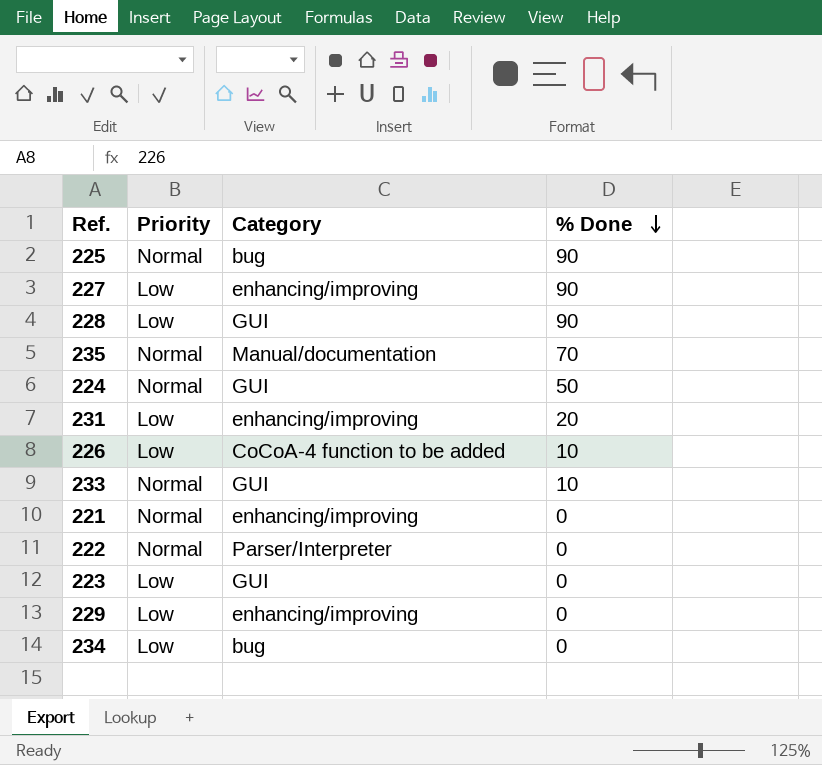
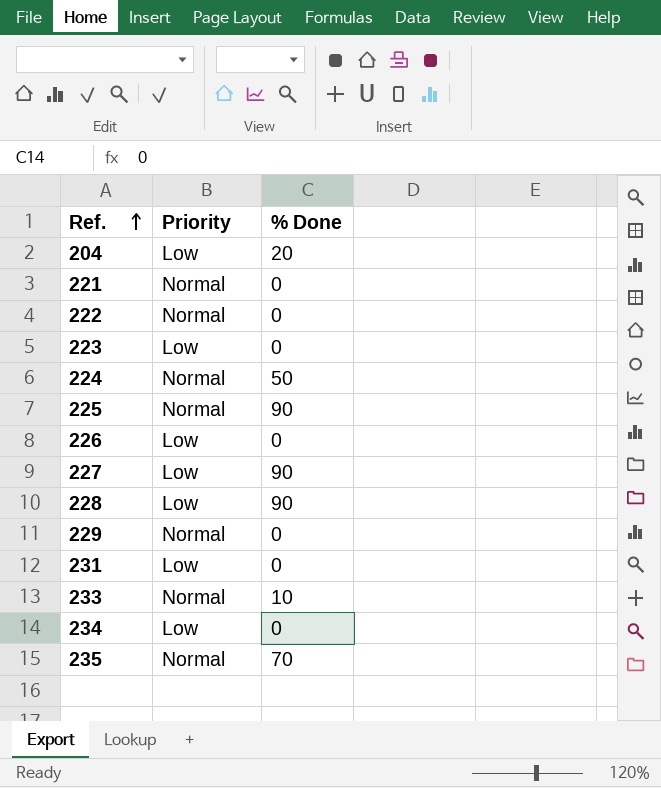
row order: % Done descending -> Ref. ascending
column Category | position: 3 -> none
row 204: none -> Low | 20
226 | % Done: 10 -> 0
229 | Priority: Low -> Normal
231 | % Done: 20 -> 0

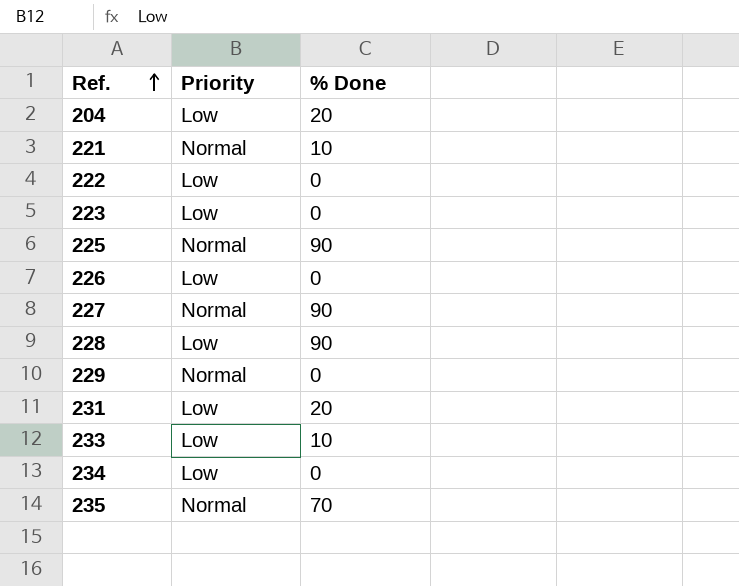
row 224: Normal | 50 -> none
221 | % Done: 0 -> 10
222 | Priority: Normal -> Low
227 | Priority: Low -> Normal
231 | % Done: 0 -> 20
233 | Priority: Normal -> Low

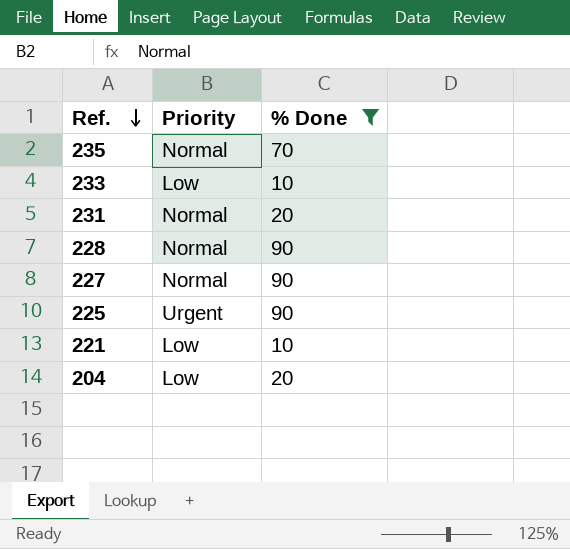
filter: none -> % Done != 0
row order: Ref. ascending -> Ref. descending
231 | Priority: Low -> Normal
228 | Priority: Low -> Normal
225 | Priority: Normal -> Urgent
221 | Priority: Normal -> Low

